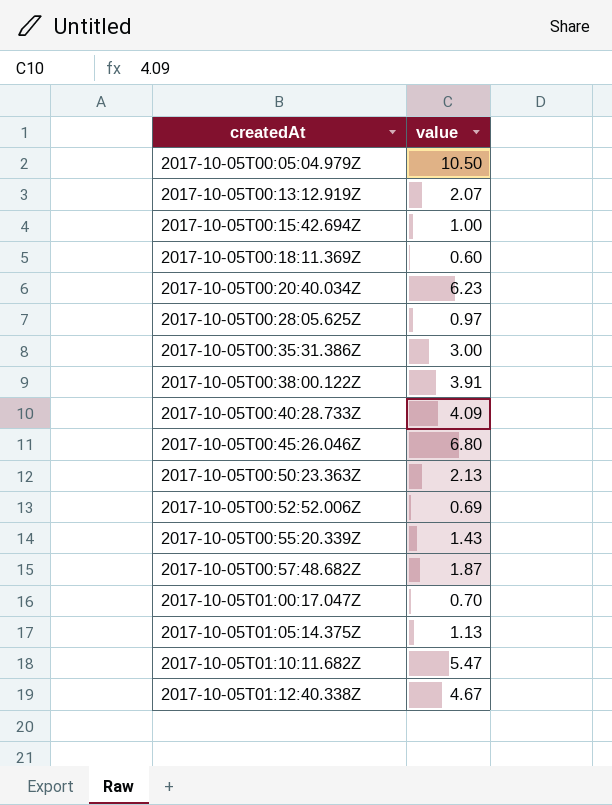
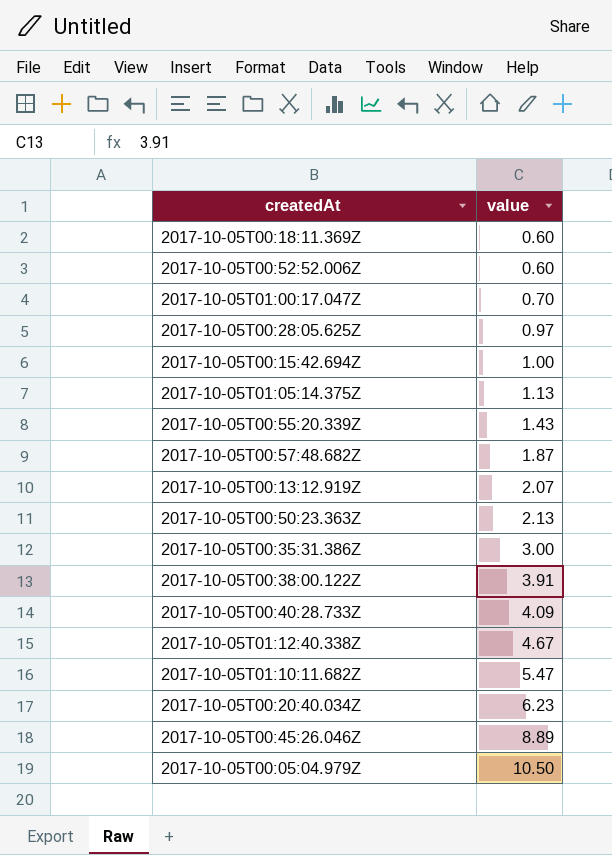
row order: createdAt ascending -> value ascending
2017-10-05T00:52:52.006Z | value: 0.69 -> 0.60
2017-10-05T00:45:26.046Z | value: 6.80 -> 8.89

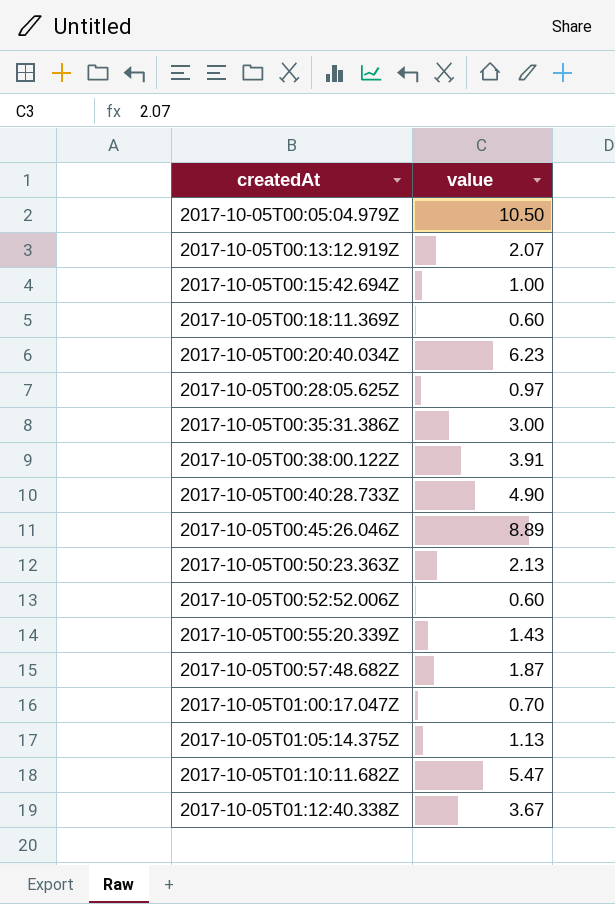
row order: value ascending -> createdAt ascending
2017-10-05T00:40:28.733Z | value: 4.09 -> 4.90
2017-10-05T01:12:40.338Z | value: 4.67 -> 3.67

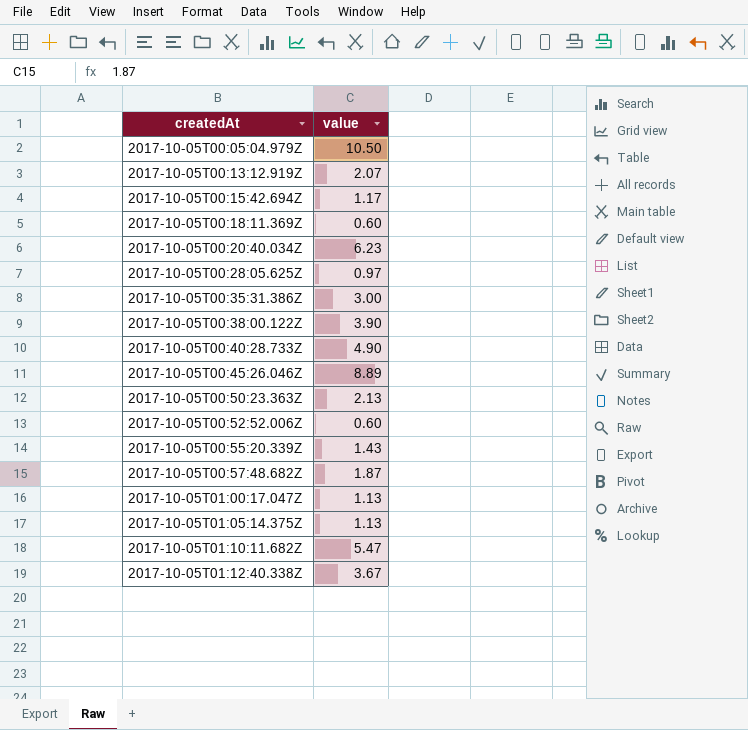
2017-10-05T00:15:42.694Z | value: 1.00 -> 1.17
2017-10-05T00:38:00.122Z | value: 3.91 -> 3.90
2017-10-05T01:00:17.047Z | value: 0.70 -> 1.13

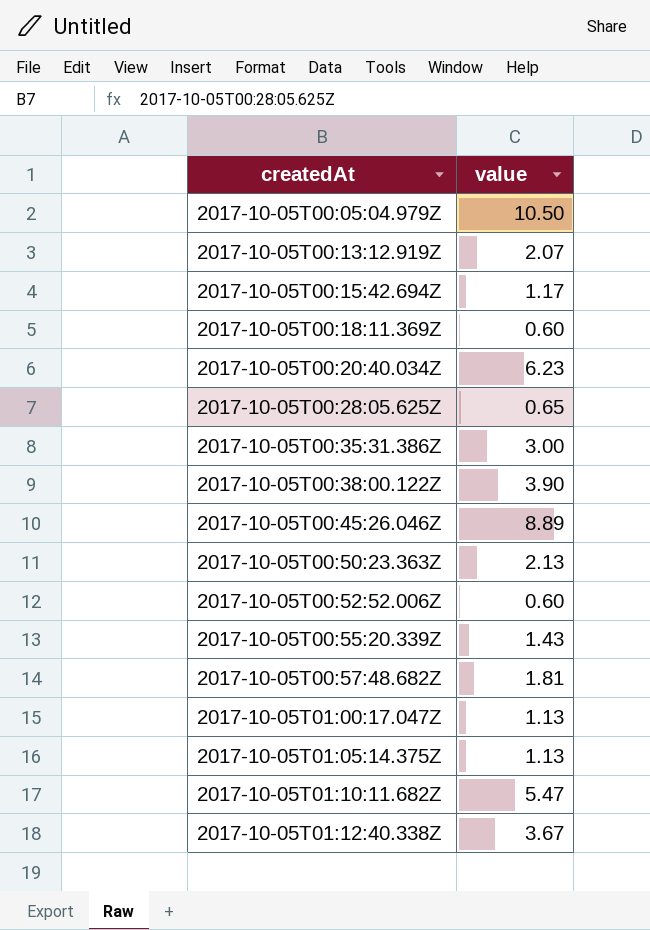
row 2017-10-05T00:40:28.733Z: 4.90 -> none
2017-10-05T00:28:05.625Z | value: 0.97 -> 0.65
2017-10-05T00:57:48.682Z | value: 1.87 -> 1.81

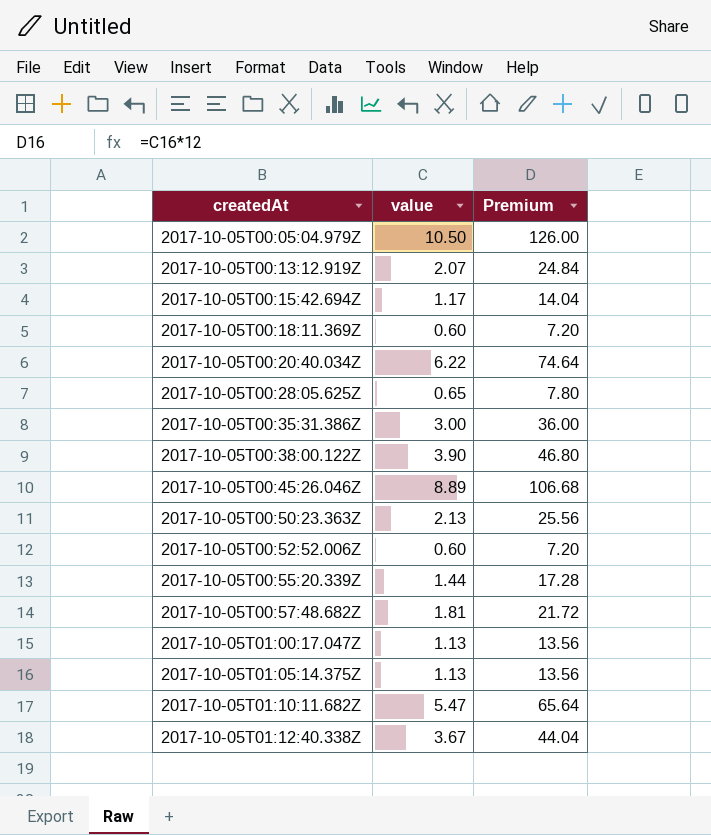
column Premium | formula: none -> [value] * 12
2017-10-05T00:20:40.034Z | value: 6.23 -> 6.22
2017-10-05T00:55:20.339Z | value: 1.43 -> 1.44

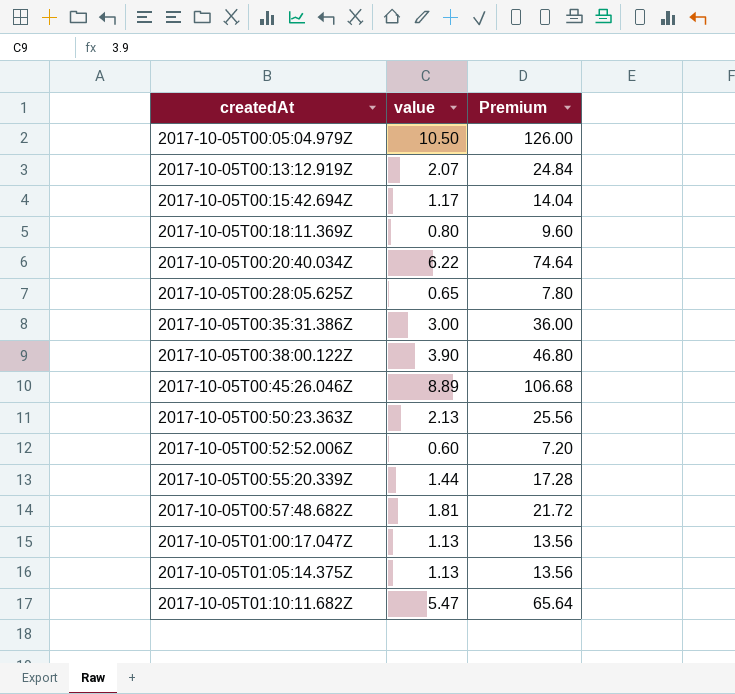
row 2017-10-05T01:12:40.338Z: 3.67 | 44.04 -> none
2017-10-05T00:18:11.369Z | value: 0.60 -> 0.80
2017-10-05T00:18:11.369Z | Premium: 7.20 -> 9.60

